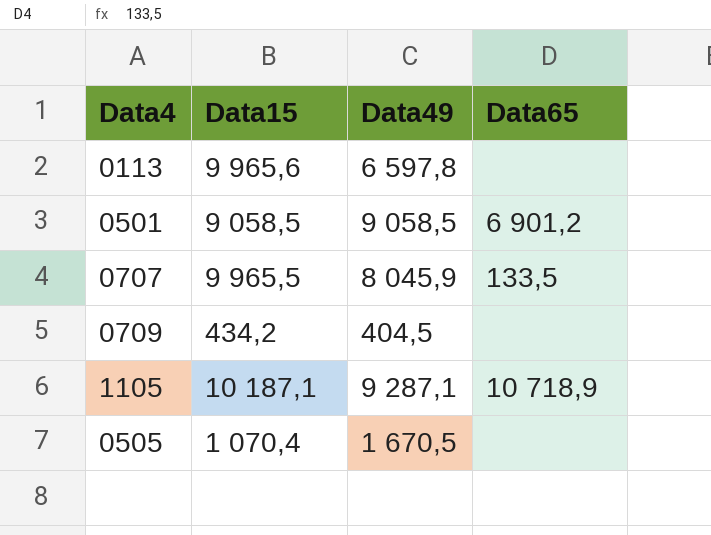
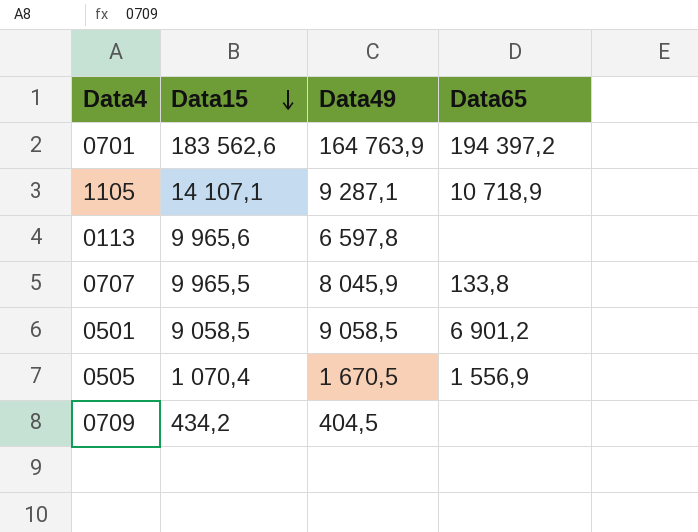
row order: none -> Data15 descending
row 0701: none -> 183 562,6 | 164 763,9 | 194 397,2
1105 | Data15: 10 187,1 -> 14 107,1
0707 | Data65: 133,5 -> 133,8
0505 | Data65: none -> 1 556,9

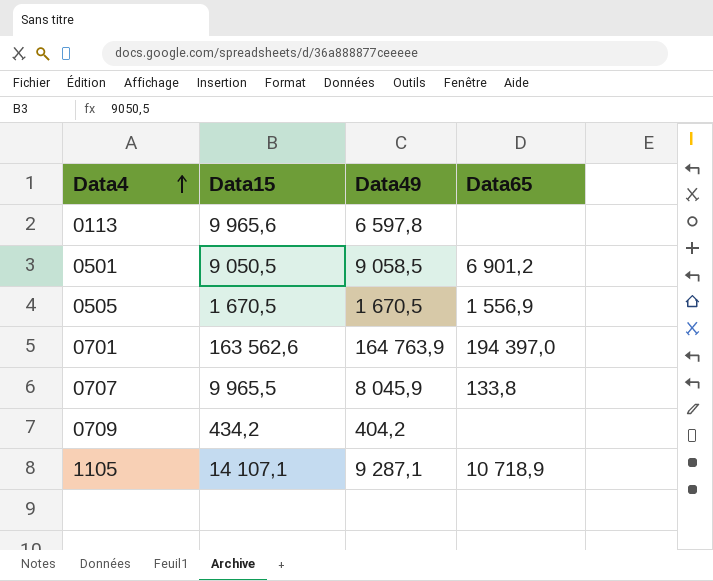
row order: Data15 descending -> Data4 ascending
0501 | Data15: 9 058,5 -> 9 050,5
0505 | Data15: 1 070,4 -> 1 670,5
0701 | Data15: 183 562,6 -> 163 562,6
0701 | Data65: 194 397,2 -> 194 397,0
0709 | Data49: 404,5 -> 404,2

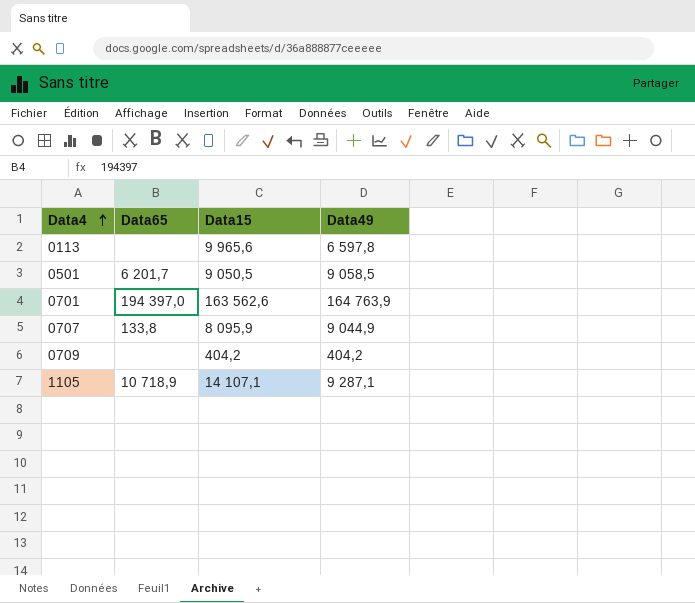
column Data65 | position: 4 -> 2
row 0505: 1 670,5 | 1 670,5 | 1 556,9 -> none
0501 | Data65: 6 901,2 -> 6 201,7
0707 | Data15: 9 965,5 -> 8 095,9
0707 | Data49: 8 045,9 -> 9 044,9
0709 | Data15: 434,2 -> 404,2

